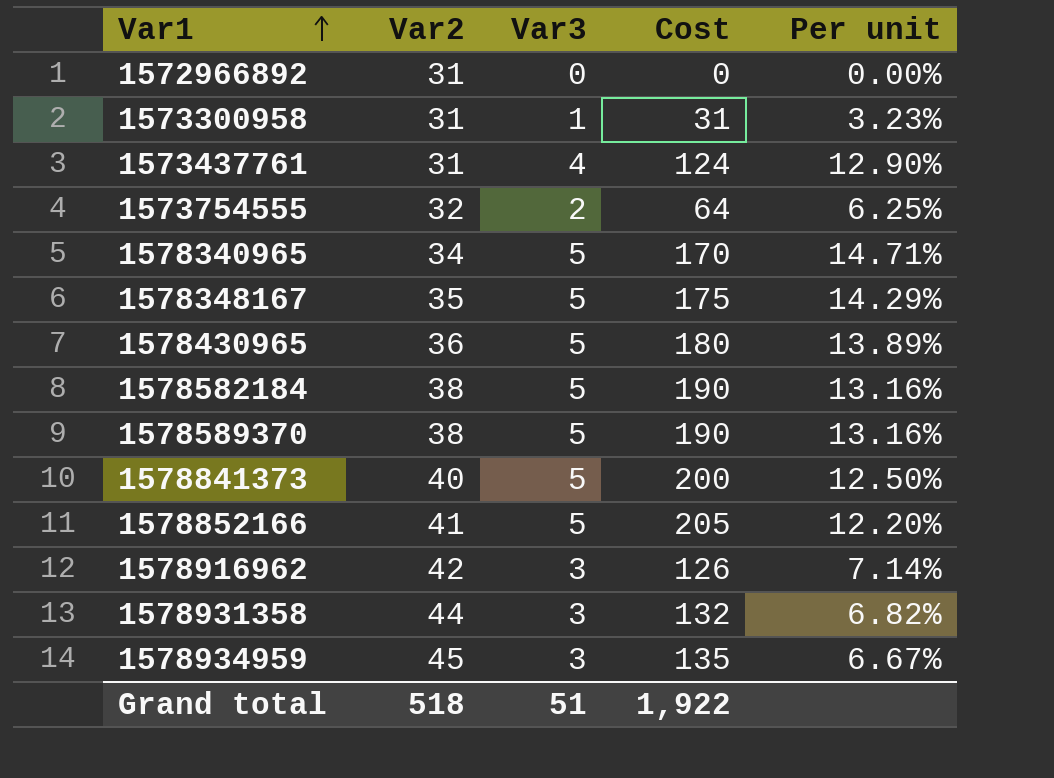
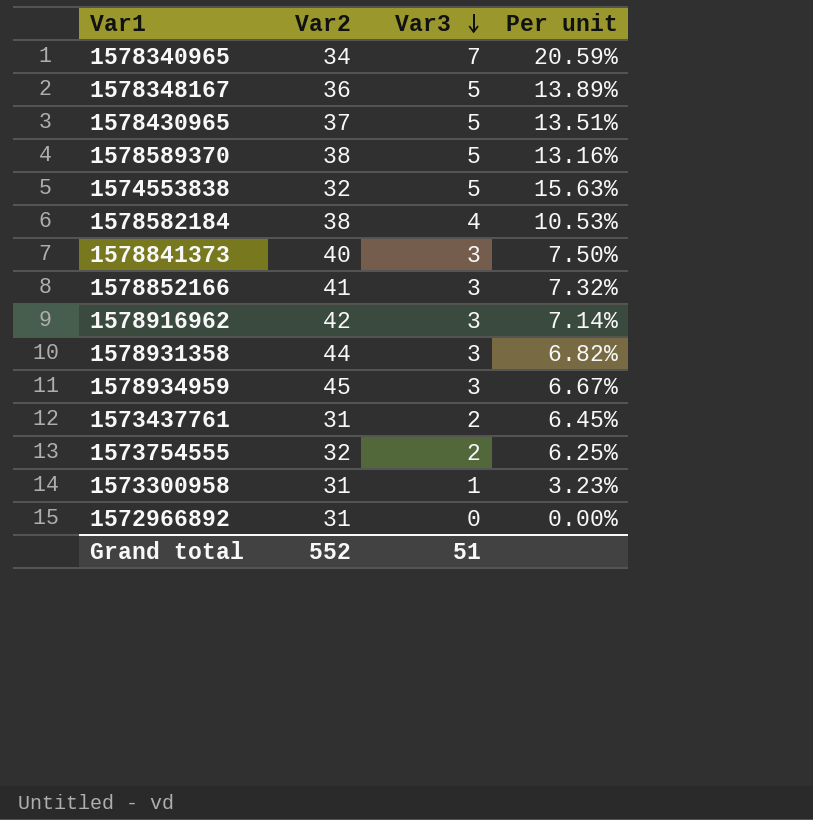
row order: Var1 ascending -> Var3 descending
column Cost | formula: [Var2] * [Var3] -> none
1578340965 | Var3: 5 -> 7
1578340965 | Per unit: 14.71% -> 20.59%
1578348167 | Var2: 35 -> 36
1578348167 | Per unit: 14.29% -> 13.89%
1578430965 | Var2: 36 -> 37
1578430965 | Per unit: 13.89% -> 13.51%
row 1574553838: none -> 32 | 5 | 15.63%
1578582184 | Var3: 5 -> 4
1578582184 | Per unit: 13.16% -> 10.53%
1578841373 | Var3: 5 -> 3
1578841373 | Per unit: 12.50% -> 7.50%
1578852166 | Var3: 5 -> 3
1578852166 | Per unit: 12.20% -> 7.32%
1573437761 | Var3: 4 -> 2
1573437761 | Per unit: 12.90% -> 6.45%
Grand total | Var2: 518 -> 552

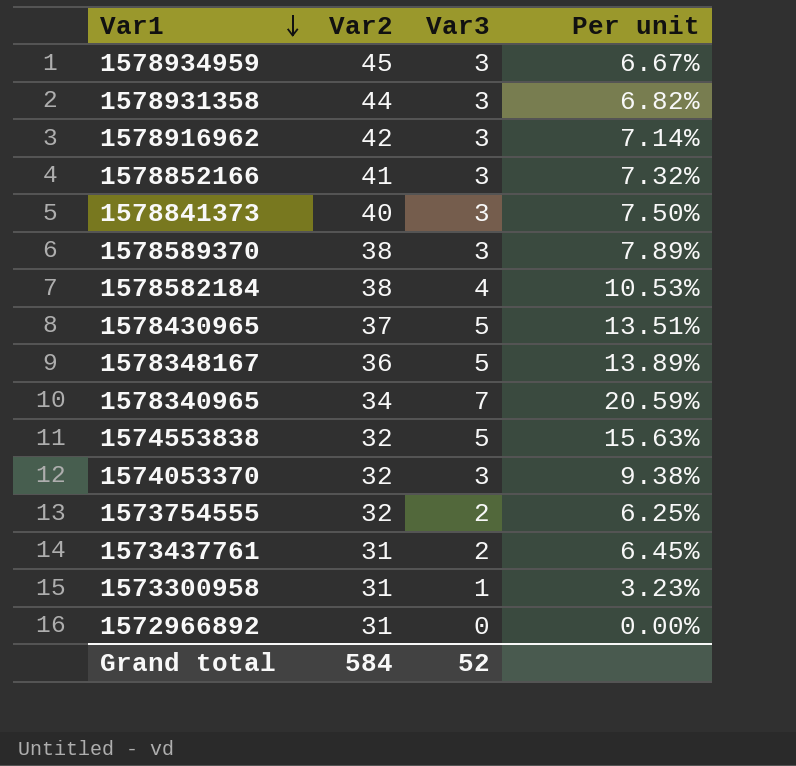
row order: Var3 descending -> Var1 descending
1578589370 | Var3: 5 -> 3
1578589370 | Per unit: 13.16% -> 7.89%
row 1574053370: none -> 32 | 3 | 9.38%
Grand total | Var2: 552 -> 584
Grand total | Var3: 51 -> 52

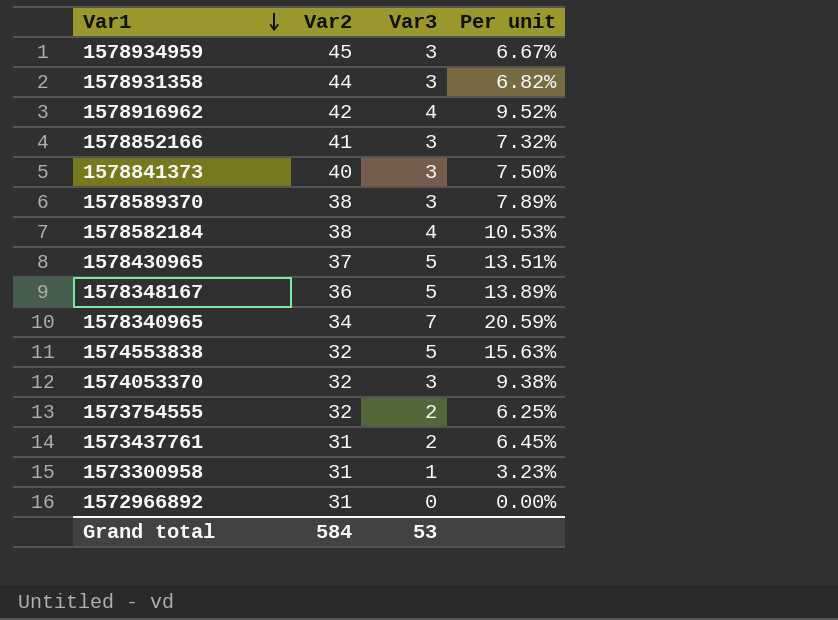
1578916962 | Var3: 3 -> 4
1578916962 | Per unit: 7.14% -> 9.52%
Grand total | Var3: 52 -> 53

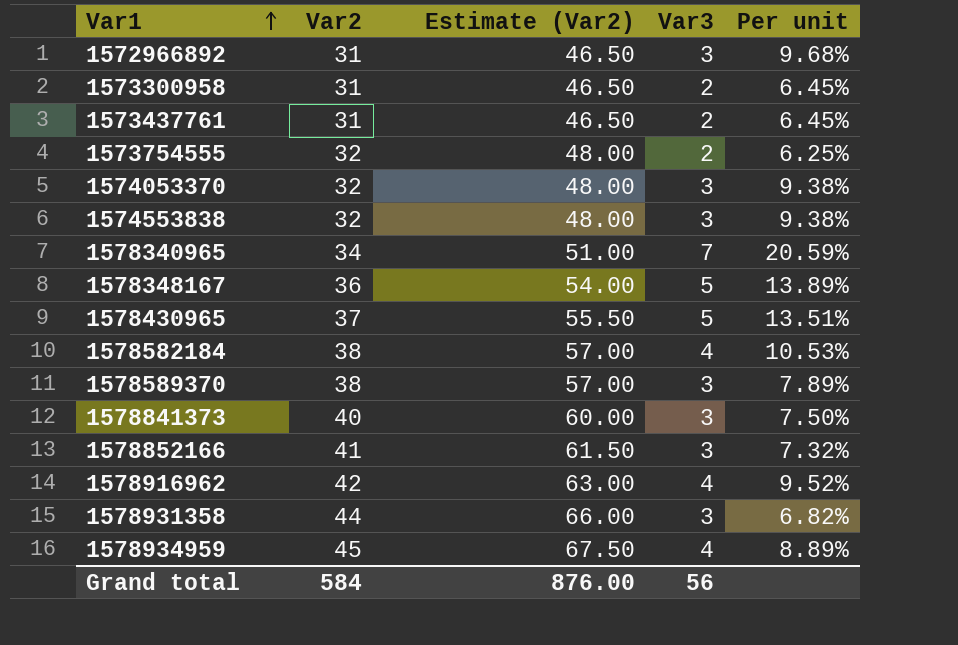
row order: Var1 descending -> Var1 ascending
column Estimate (Var2) | formula: none -> [Var2] * 1.5
1572966892 | Var3: 0 -> 3
1572966892 | Per unit: 0.00% -> 9.68%
1573300958 | Var3: 1 -> 2
1573300958 | Per unit: 3.23% -> 6.45%
1574553838 | Var3: 5 -> 3
1574553838 | Per unit: 15.63% -> 9.38%
1578934959 | Var3: 3 -> 4
1578934959 | Per unit: 6.67% -> 8.89%
Grand total | Var3: 53 -> 56

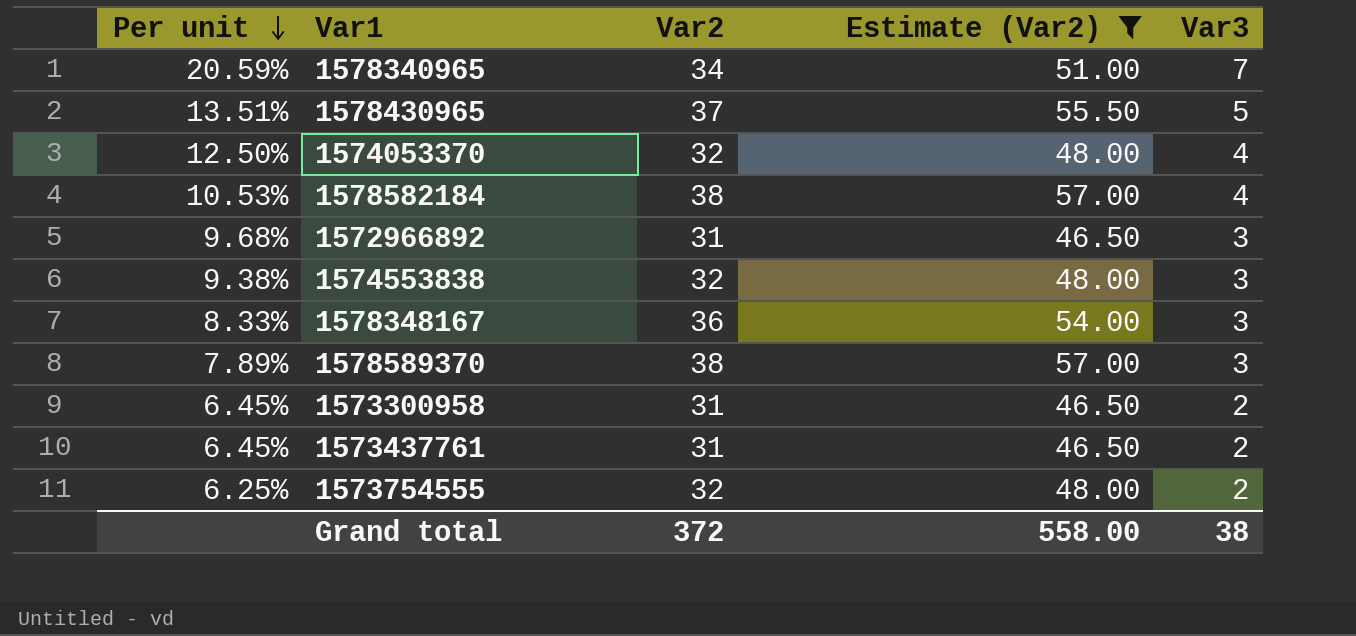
filter: none -> Estimate (Var2) <= 57.00
row order: Var1 ascending -> Per unit descending
column Per unit | position: 5 -> 1
1574053370 | Per unit: 9.38% -> 12.50%
1574053370 | Var3: 3 -> 4
1578348167 | Per unit: 13.89% -> 8.33%
1578348167 | Var3: 5 -> 3
Grand total | Var2: 584 -> 372
Grand total | Estimate (Var2): 876.00 -> 558.00
Grand total | Var3: 56 -> 38

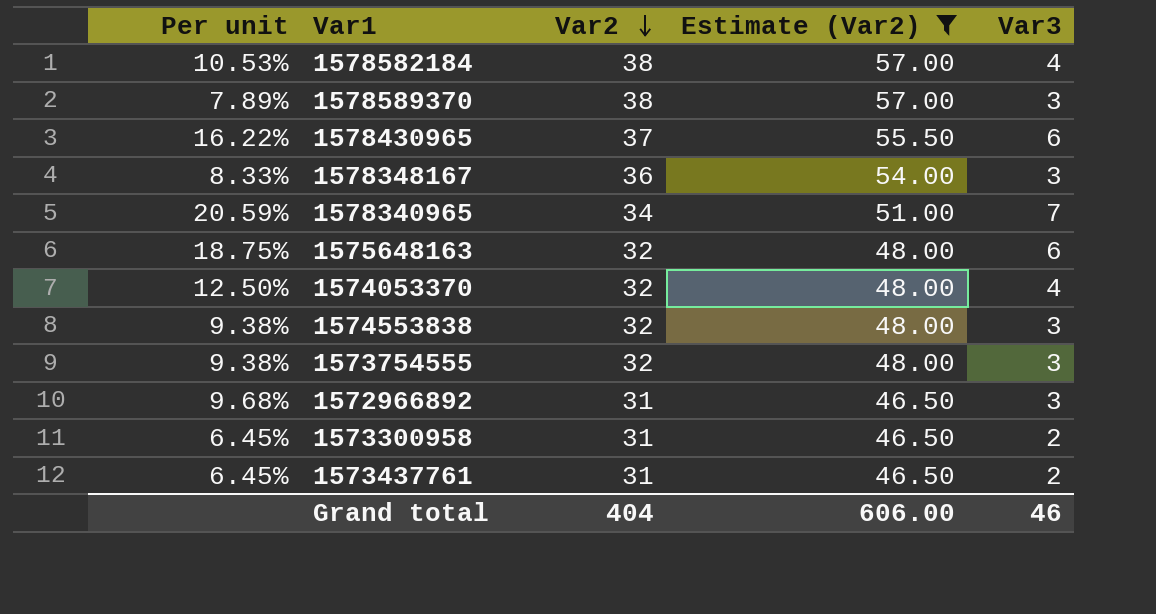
row order: Per unit descending -> Var2 descending
1578430965 | Per unit: 13.51% -> 16.22%
1578430965 | Var3: 5 -> 6
row 1575648163: none -> 18.75% | 32 | 48.00 | 6
1573754555 | Per unit: 6.25% -> 9.38%
1573754555 | Var3: 2 -> 3
Grand total | Var2: 372 -> 404
Grand total | Estimate (Var2): 558.00 -> 606.00
Grand total | Var3: 38 -> 46

